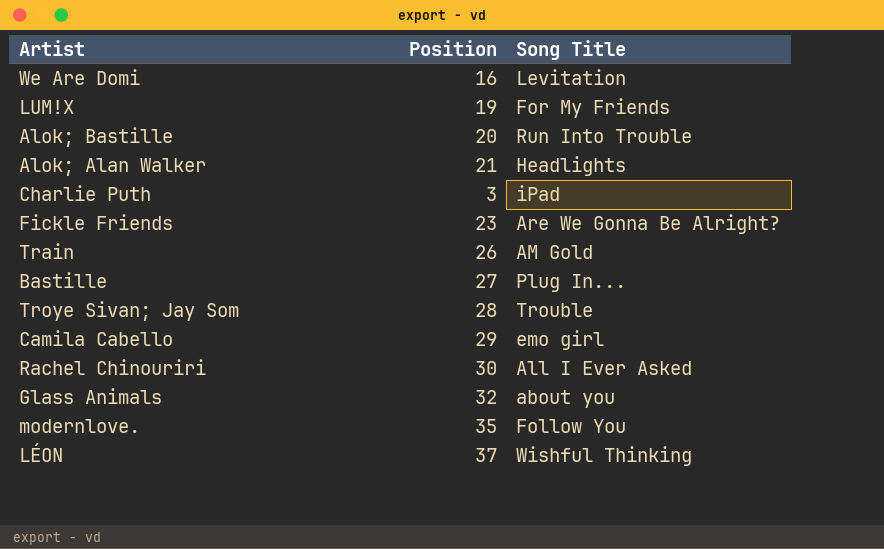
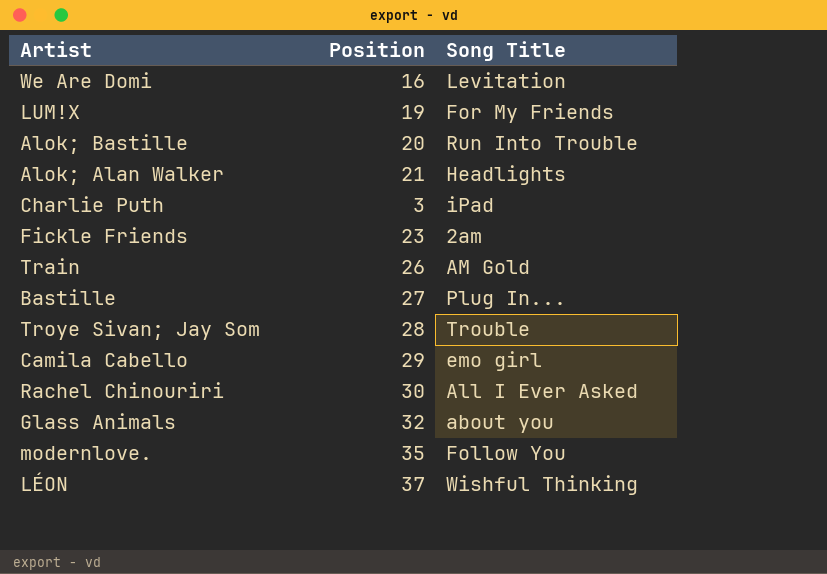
Fickle Friends | Song Title: Are We Gonna Be Alright? -> 2am

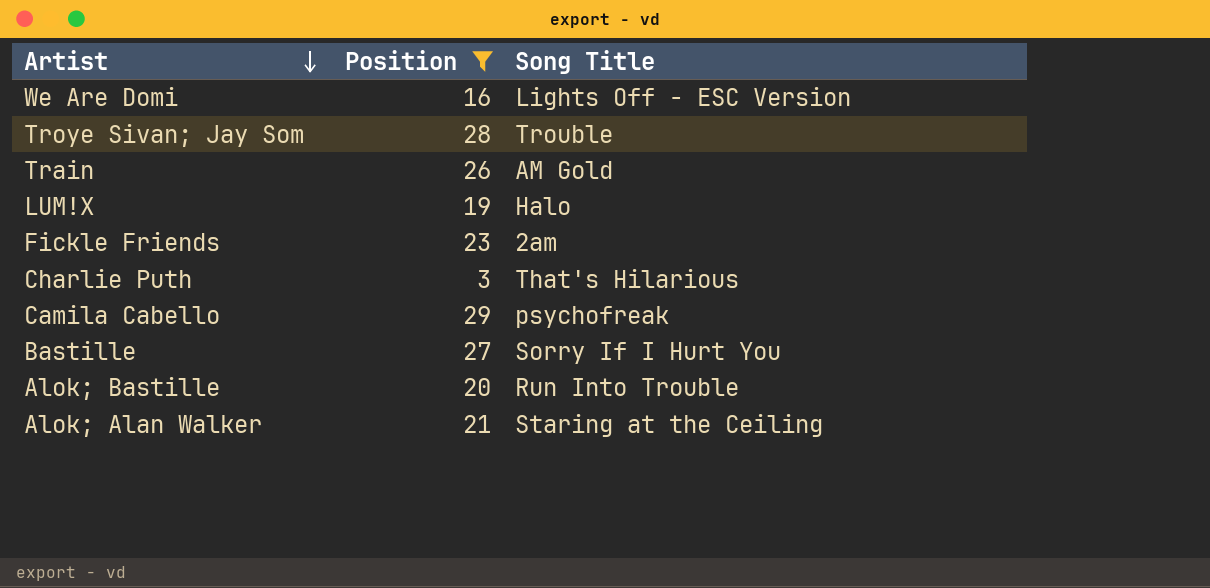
filter: none -> Position <= 29
row order: none -> Artist descending
We Are Domi | Song Title: Levitation -> Lights Off - ESC Version
LUM!X | Song Title: For My Friends -> Halo
Charlie Puth | Song Title: iPad -> That's Hilarious
Camila Cabello | Song Title: emo girl -> psychofreak
Bastille | Song Title: Plug In... -> Sorry If I Hurt You
Alok; Alan Walker | Song Title: Headlights -> Staring at the Ceiling

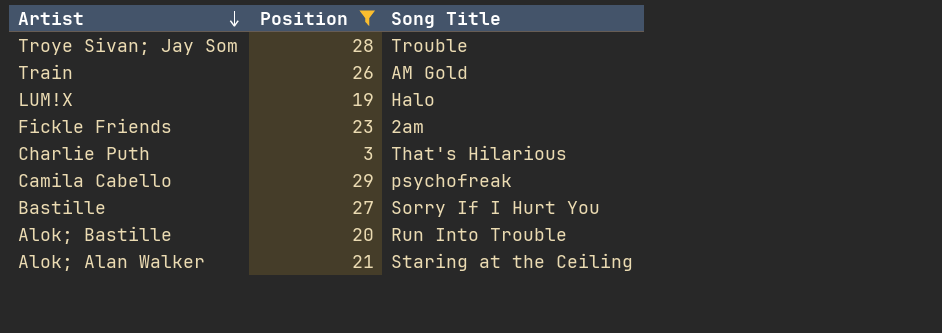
row We Are Domi: 16 | Lights Off - ESC Version -> none

